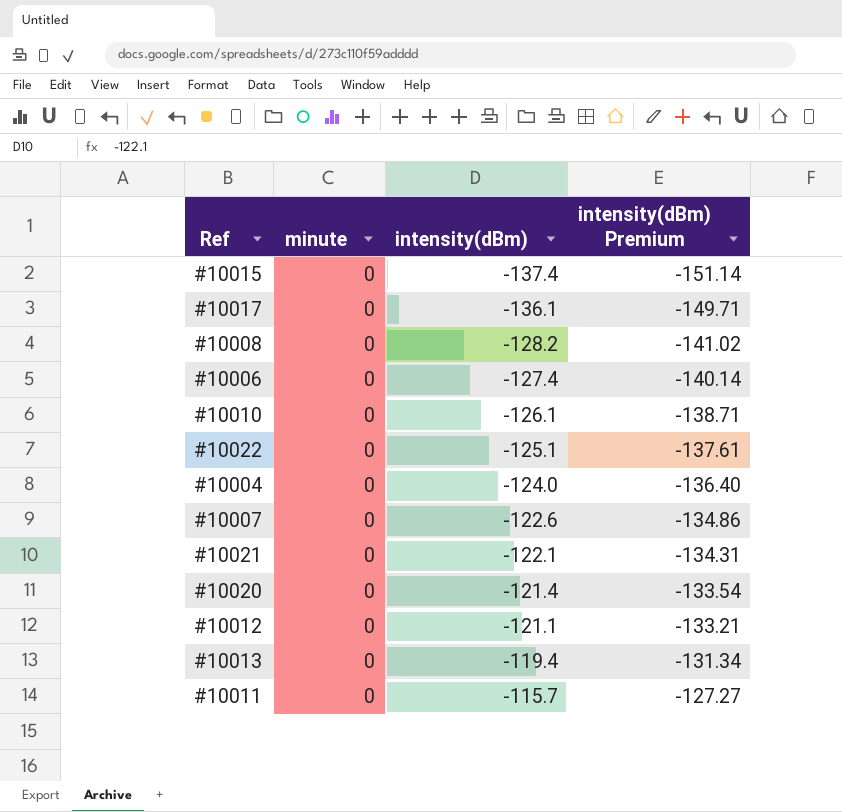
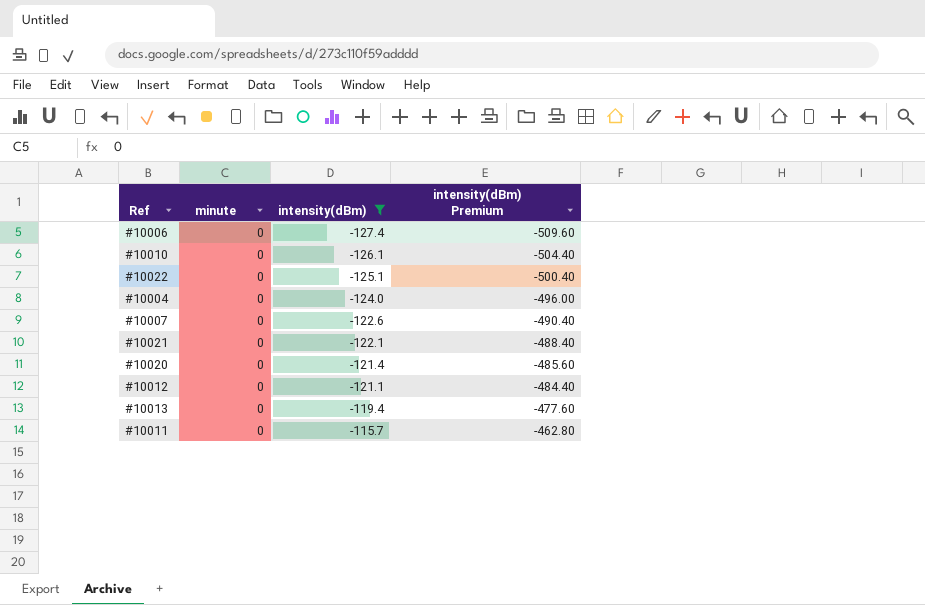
filter: none -> intensity(dBm) >= -127.4
column intensity(dBm) Premium | formula: [intensity(dBm)] * 1.1 -> [intensity(dBm)] * 4

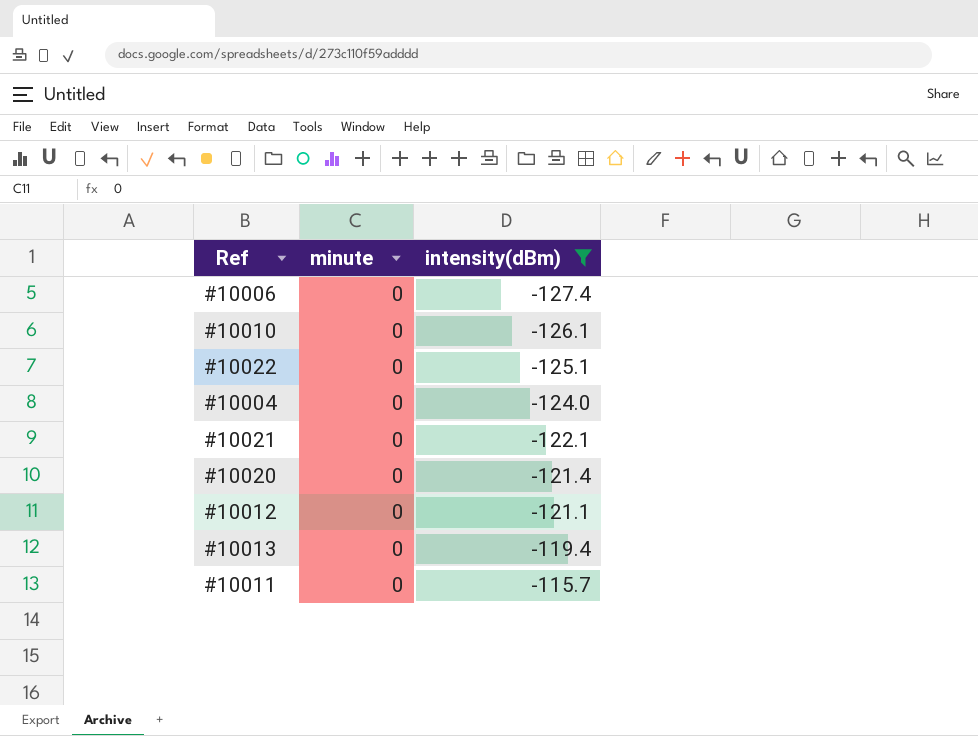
column intensity(dBm) Premium | formula: [intensity(dBm)] * 4 -> none
row #10007: 0 | -122.6 | -490.40 -> none

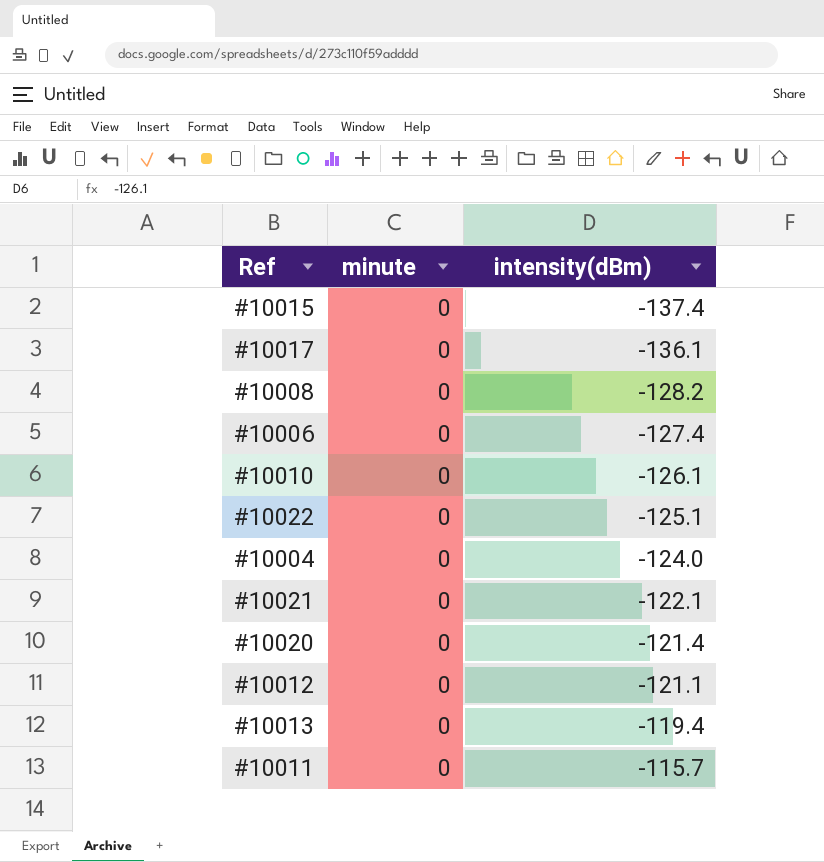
filter: intensity(dBm) >= -127.4 -> none

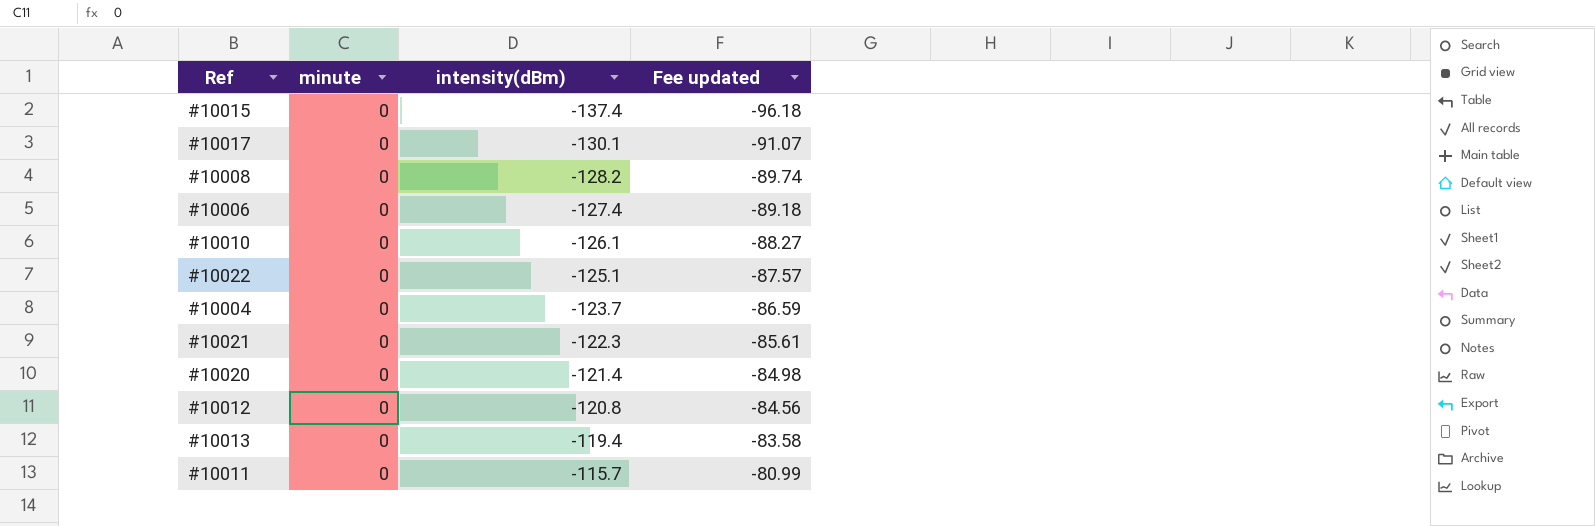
column Fee updated | formula: none -> [intensity(dBm)] * 0.7
#10017 | intensity(dBm): -136.1 -> -130.1
#10004 | intensity(dBm): -124.0 -> -123.7
#10021 | intensity(dBm): -122.1 -> -122.3
#10012 | intensity(dBm): -121.1 -> -120.8

